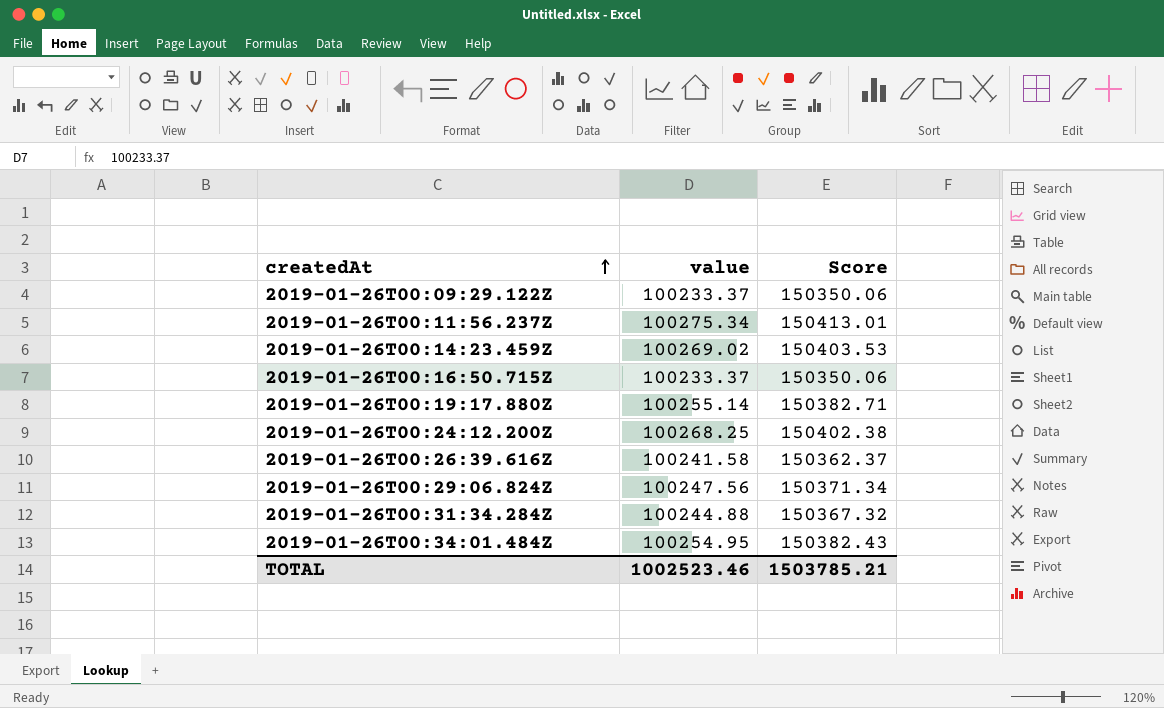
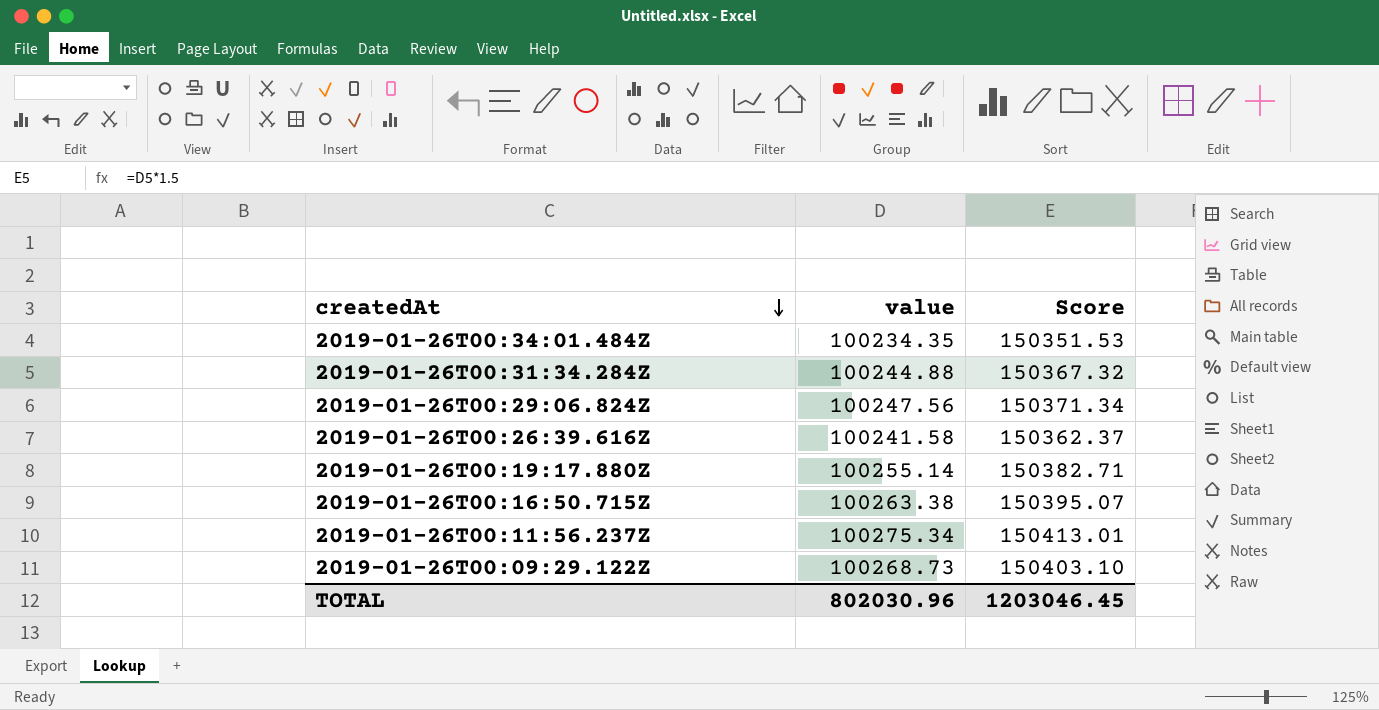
row order: createdAt ascending -> createdAt descending
row 2019-01-26T00:14:23.459Z: 100269.02 | 150403.53 -> none
row 2019-01-26T00:24:12.200Z: 100268.25 | 150402.38 -> none
2019-01-26T00:34:01.484Z | value: 100254.95 -> 100234.35
2019-01-26T00:34:01.484Z | Score: 150382.43 -> 150351.53
2019-01-26T00:16:50.715Z | value: 100233.37 -> 100263.38
2019-01-26T00:16:50.715Z | Score: 150350.06 -> 150395.07
2019-01-26T00:09:29.122Z | value: 100233.37 -> 100268.73
2019-01-26T00:09:29.122Z | Score: 150350.06 -> 150403.10
TOTAL | value: 1002523.46 -> 802030.96
TOTAL | Score: 1503785.21 -> 1203046.45

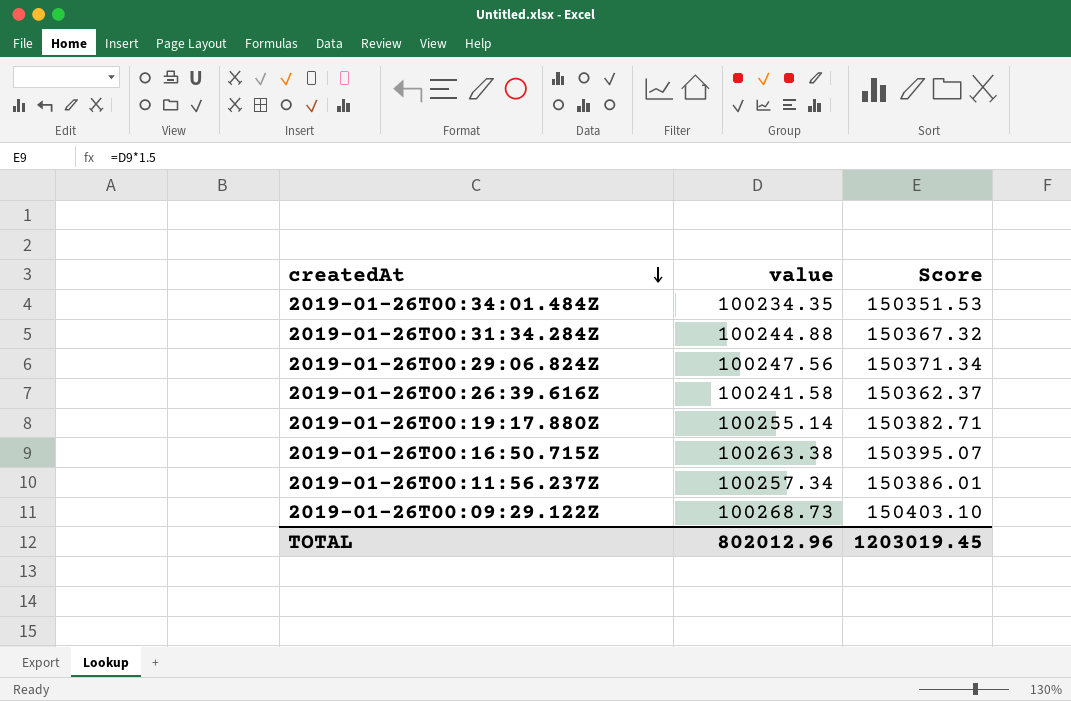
2019-01-26T00:11:56.237Z | value: 100275.34 -> 100257.34
2019-01-26T00:11:56.237Z | Score: 150413.01 -> 150386.01
TOTAL | value: 802030.96 -> 802012.96
TOTAL | Score: 1203046.45 -> 1203019.45

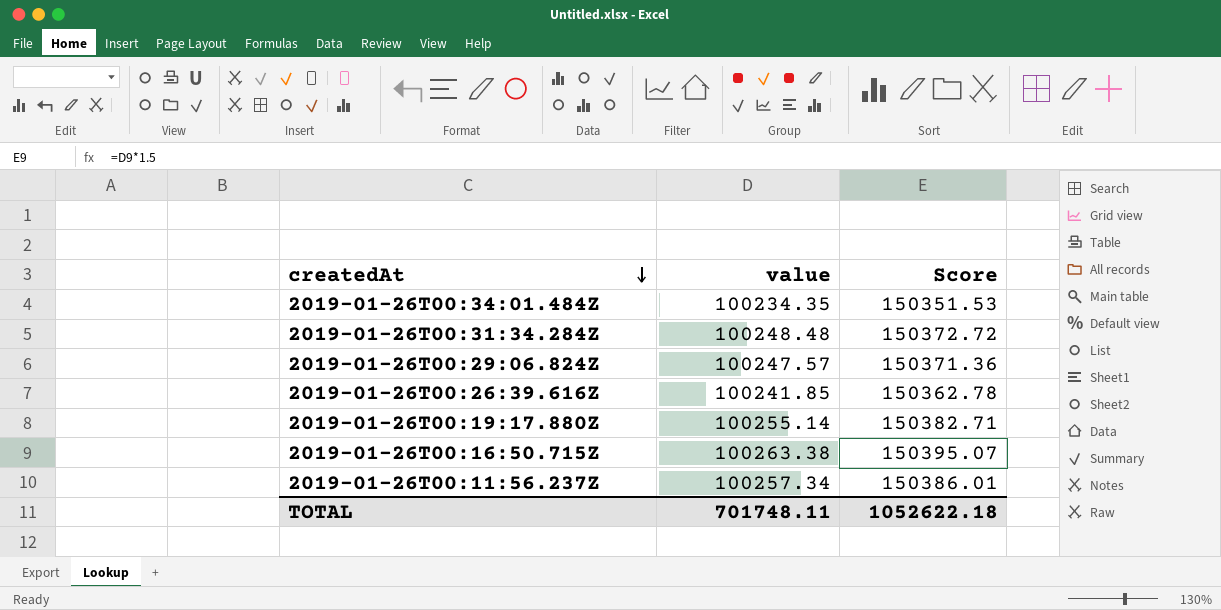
row 2019-01-26T00:09:29.122Z: 100268.73 | 150403.10 -> none
2019-01-26T00:31:34.284Z | value: 100244.88 -> 100248.48
2019-01-26T00:31:34.284Z | Score: 150367.32 -> 150372.72
2019-01-26T00:29:06.824Z | value: 100247.56 -> 100247.57
2019-01-26T00:29:06.824Z | Score: 150371.34 -> 150371.36
2019-01-26T00:26:39.616Z | value: 100241.58 -> 100241.85
2019-01-26T00:26:39.616Z | Score: 150362.37 -> 150362.78
TOTAL | value: 802012.96 -> 701748.11
TOTAL | Score: 1203019.45 -> 1052622.18

